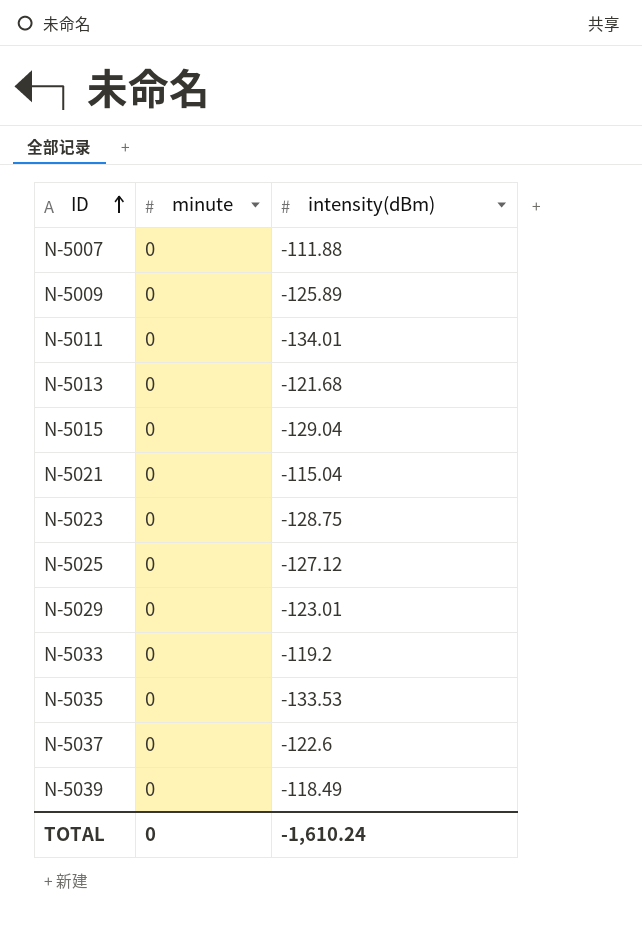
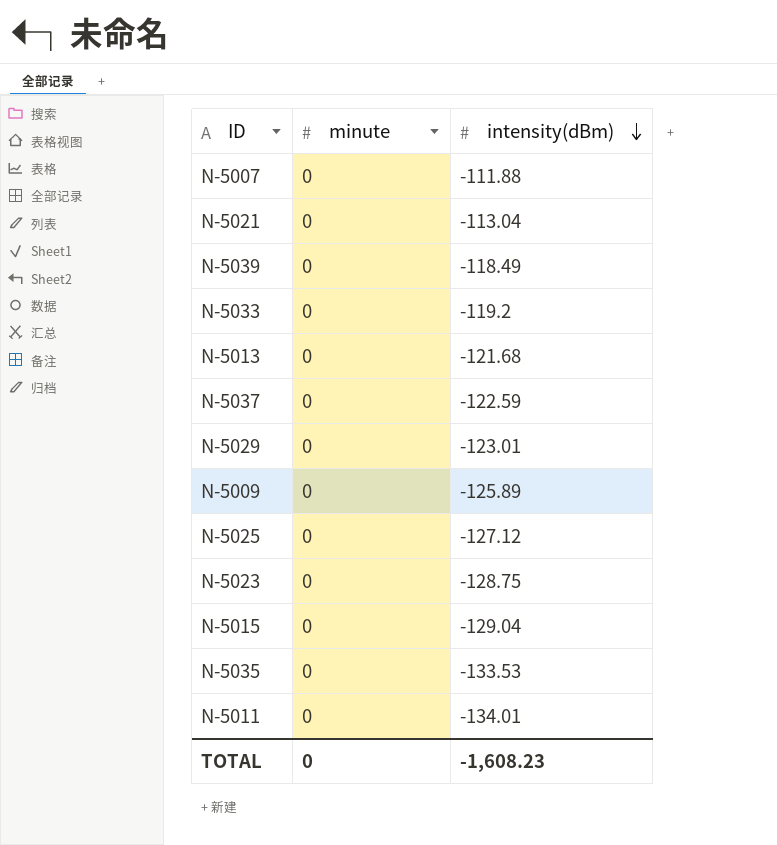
row order: ID ascending -> intensity(dBm) descending
N-5021 | intensity(dBm): -115.04 -> -113.04
N-5037 | intensity(dBm): -122.6 -> -122.59
TOTAL | intensity(dBm): -1,610.24 -> -1,608.23

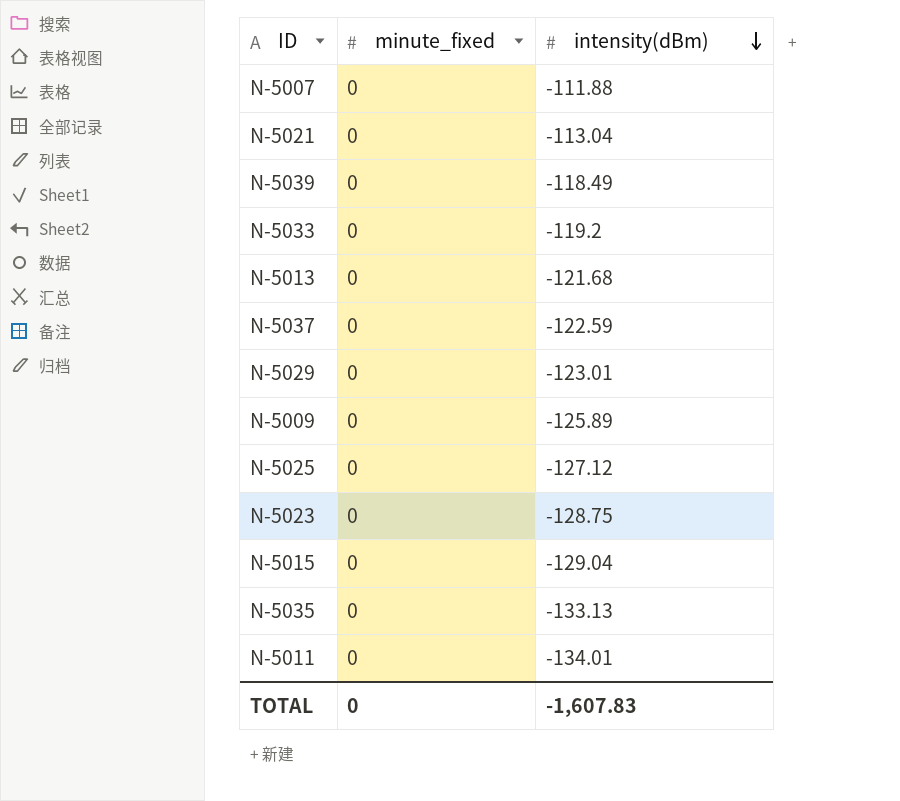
column name: minute -> minute_fixed
N-5035 | intensity(dBm): -133.53 -> -133.13
TOTAL | intensity(dBm): -1,608.23 -> -1,607.83

